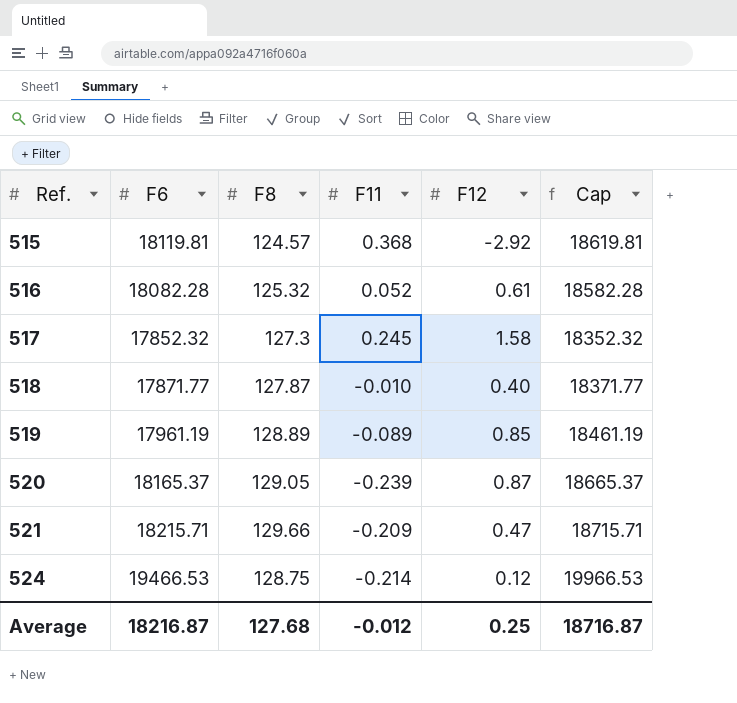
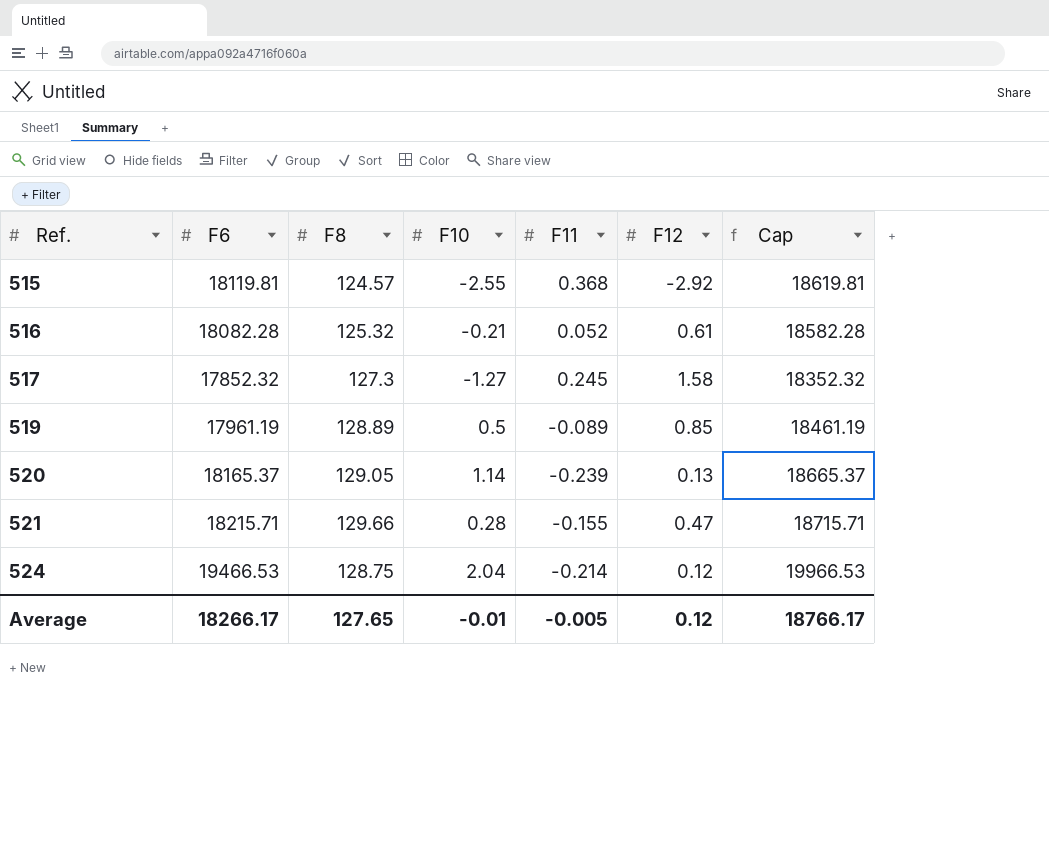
column F10 | position: none -> 4
row 518: 17871.77 | 127.87 | -0.010 | 0.40 | 18371.77 -> none
520 | F12: 0.87 -> 0.13
521 | F11: -0.209 -> -0.155
Average | F6: 18216.87 -> 18266.17
Average | F8: 127.68 -> 127.65
Average | F11: -0.012 -> -0.005
Average | F12: 0.25 -> 0.12
Average | Cap: 18716.87 -> 18766.17

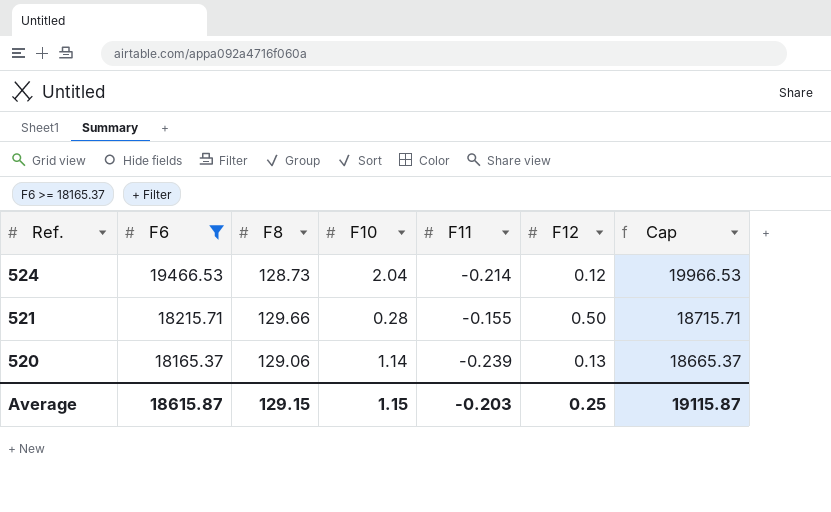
filter: none -> F6 >= 18165.37
row order: Ref. ascending -> Ref. descending
524 | F8: 128.75 -> 128.73
521 | F12: 0.47 -> 0.50
520 | F8: 129.05 -> 129.06
Average | F6: 18266.17 -> 18615.87
Average | F8: 127.65 -> 129.15
Average | F10: -0.01 -> 1.15
Average | F11: -0.005 -> -0.203
Average | F12: 0.12 -> 0.25
Average | Cap: 18766.17 -> 19115.87

